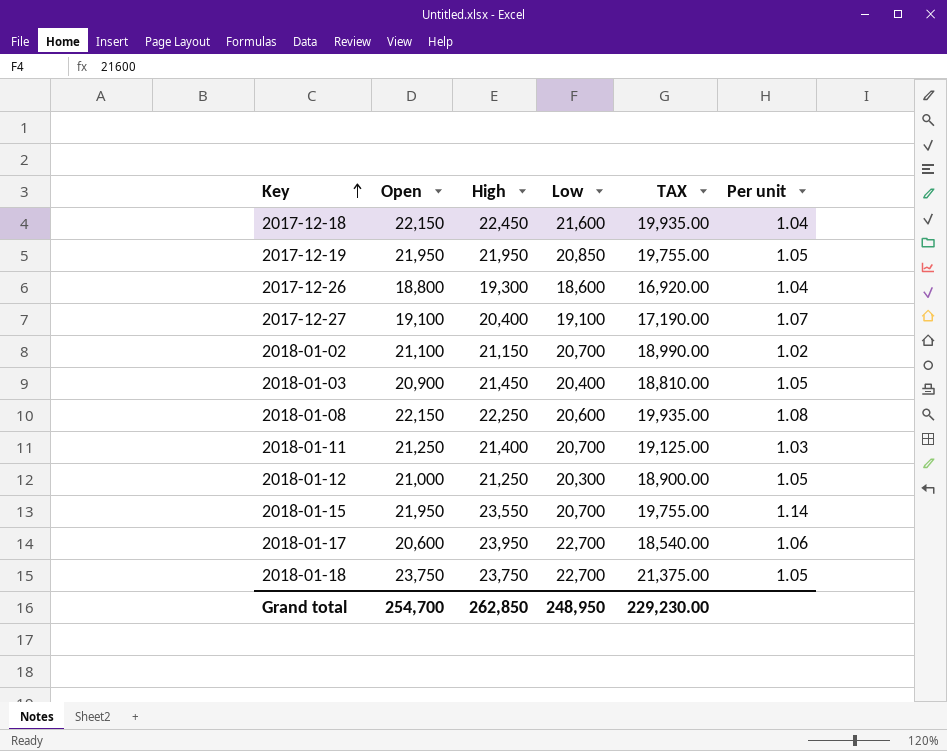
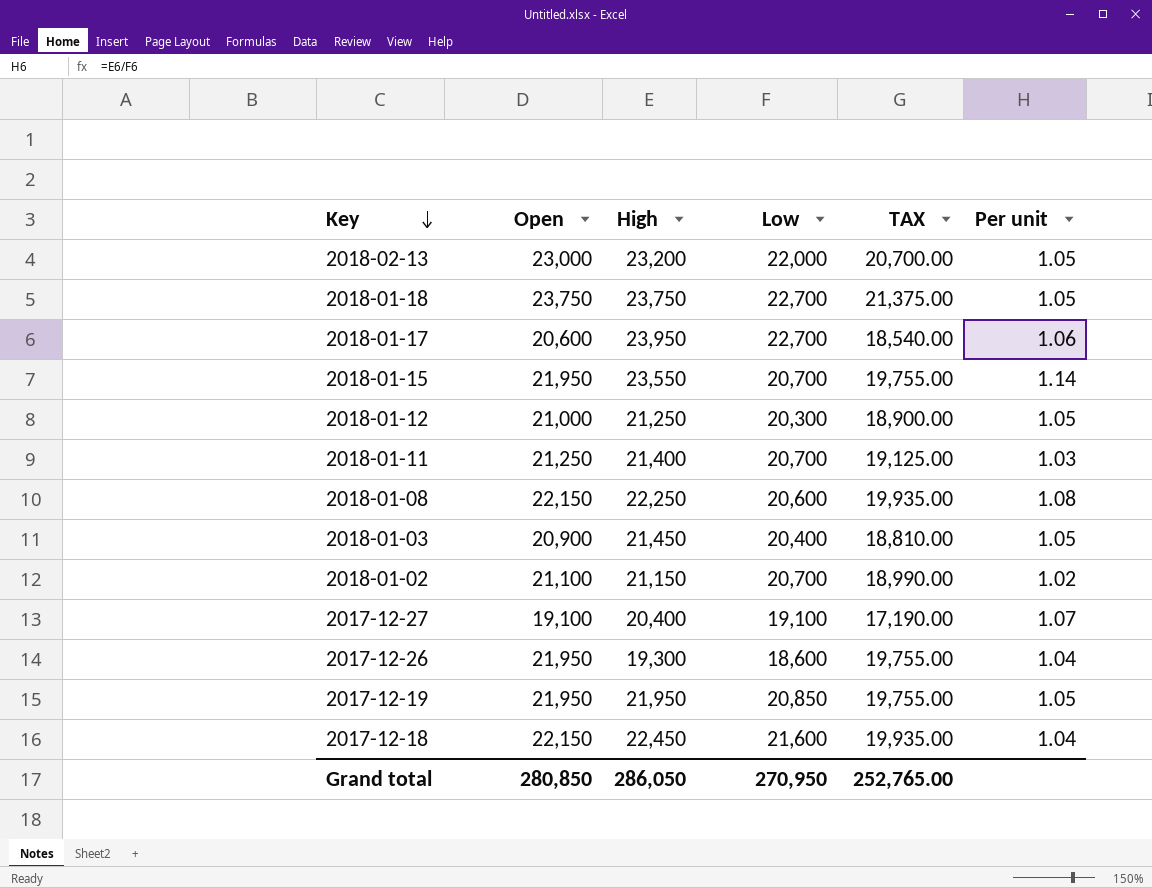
row order: Key ascending -> Key descending
row 2018-02-13: none -> 23,000 | 23,200 | 22,000 | 20,700.00 | 1.05
2017-12-26 | Open: 18,800 -> 21,950
2017-12-26 | TAX: 16,920.00 -> 19,755.00
Grand total | Open: 254,700 -> 280,850
Grand total | High: 262,850 -> 286,050
Grand total | Low: 248,950 -> 270,950
Grand total | TAX: 229,230.00 -> 252,765.00

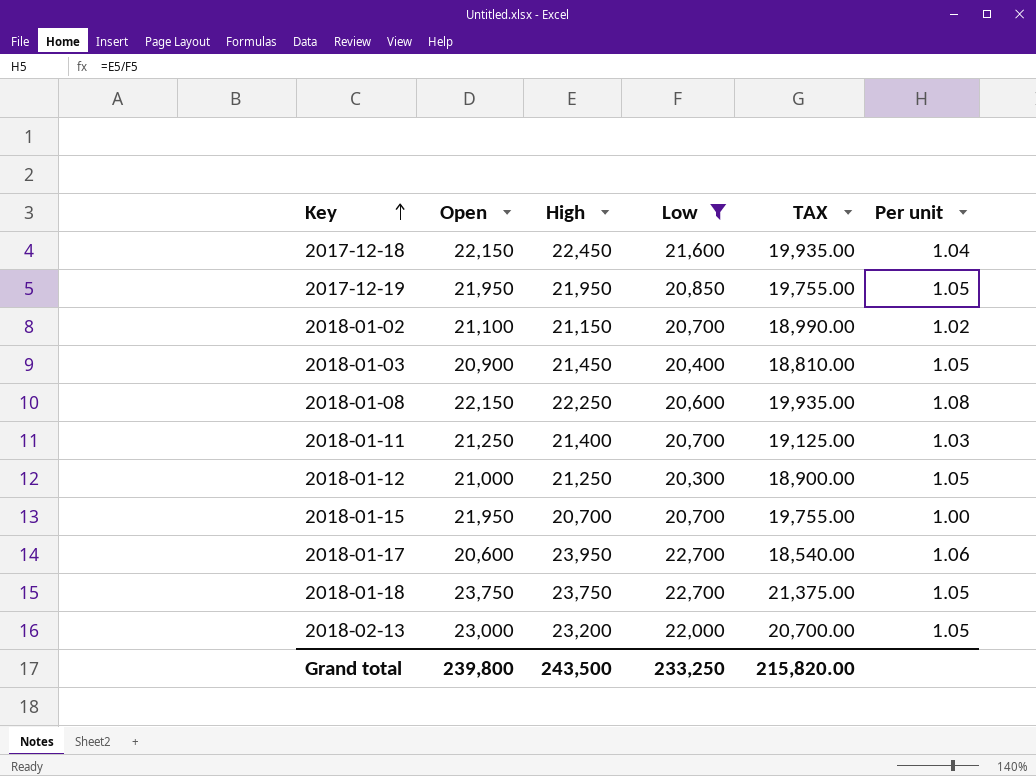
filter: none -> Low >= 20,300
row order: Key descending -> Key ascending
2018-01-15 | High: 23,550 -> 20,700
2018-01-15 | Per unit: 1.14 -> 1.00
Grand total | Open: 280,850 -> 239,800
Grand total | High: 286,050 -> 243,500
Grand total | Low: 270,950 -> 233,250
Grand total | TAX: 252,765.00 -> 215,820.00

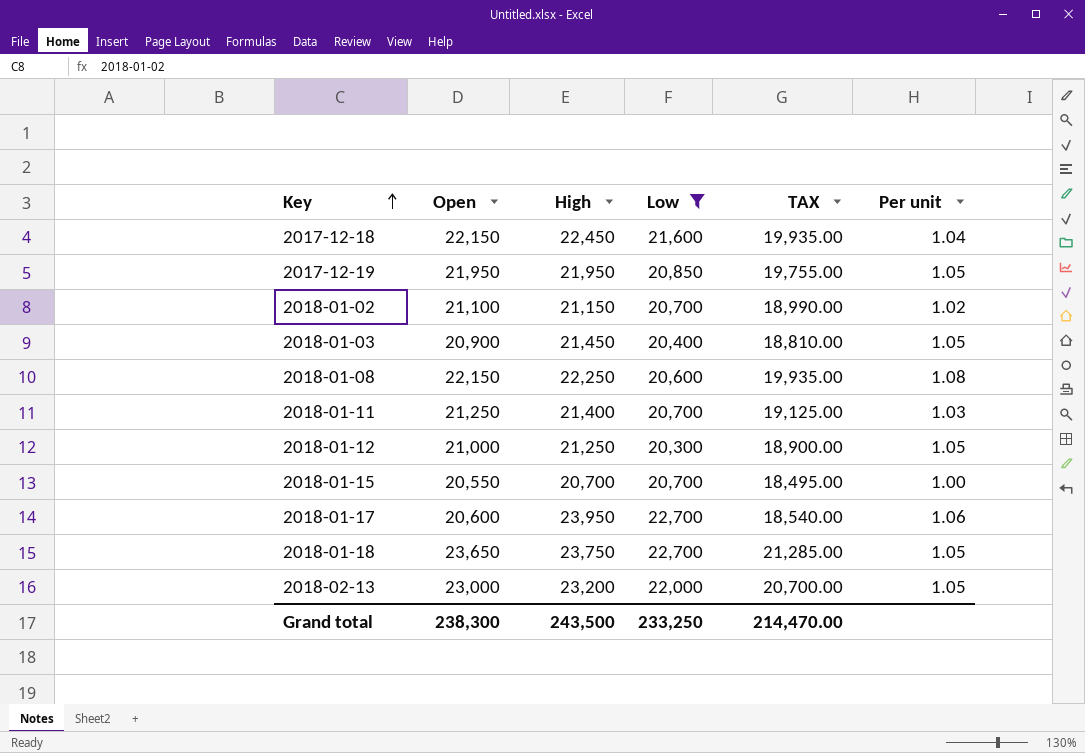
2018-01-15 | Open: 21,950 -> 20,550
2018-01-15 | TAX: 19,755.00 -> 18,495.00
2018-01-18 | Open: 23,750 -> 23,650
2018-01-18 | TAX: 21,375.00 -> 21,285.00
Grand total | Open: 239,800 -> 238,300
Grand total | TAX: 215,820.00 -> 214,470.00

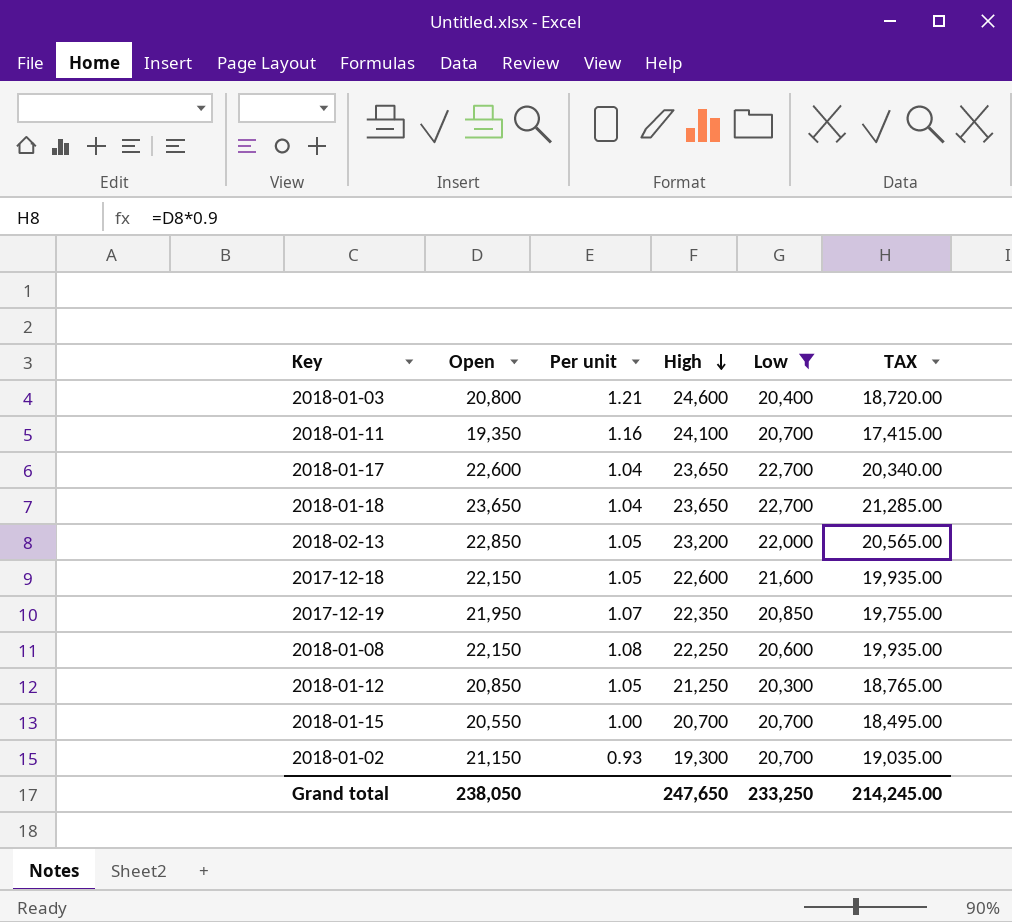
row order: Key ascending -> High descending
column Per unit | position: 6 -> 3
2018-01-03 | Open: 20,900 -> 20,800
2018-01-03 | Per unit: 1.05 -> 1.21
2018-01-03 | High: 21,450 -> 24,600
2018-01-03 | TAX: 18,810.00 -> 18,720.00
2018-01-11 | Open: 21,250 -> 19,350
2018-01-11 | Per unit: 1.03 -> 1.16
2018-01-11 | High: 21,400 -> 24,100
2018-01-11 | TAX: 19,125.00 -> 17,415.00
2018-01-17 | Open: 20,600 -> 22,600
2018-01-17 | Per unit: 1.06 -> 1.04
2018-01-17 | High: 23,950 -> 23,650
2018-01-17 | TAX: 18,540.00 -> 20,340.00
2018-01-18 | Per unit: 1.05 -> 1.04
2018-01-18 | High: 23,750 -> 23,650
2018-02-13 | Open: 23,000 -> 22,850
2018-02-13 | TAX: 20,700.00 -> 20,565.00
2017-12-18 | Per unit: 1.04 -> 1.05
2017-12-18 | High: 22,450 -> 22,600
2017-12-19 | Per unit: 1.05 -> 1.07
2017-12-19 | High: 21,950 -> 22,350
2018-01-12 | Open: 21,000 -> 20,850
2018-01-12 | TAX: 18,900.00 -> 18,765.00
2018-01-02 | Open: 21,100 -> 21,150
2018-01-02 | Per unit: 1.02 -> 0.93
2018-01-02 | High: 21,150 -> 19,300
2018-01-02 | TAX: 18,990.00 -> 19,035.00
Grand total | Open: 238,300 -> 238,050
Grand total | High: 243,500 -> 247,650
Grand total | TAX: 214,470.00 -> 214,245.00

